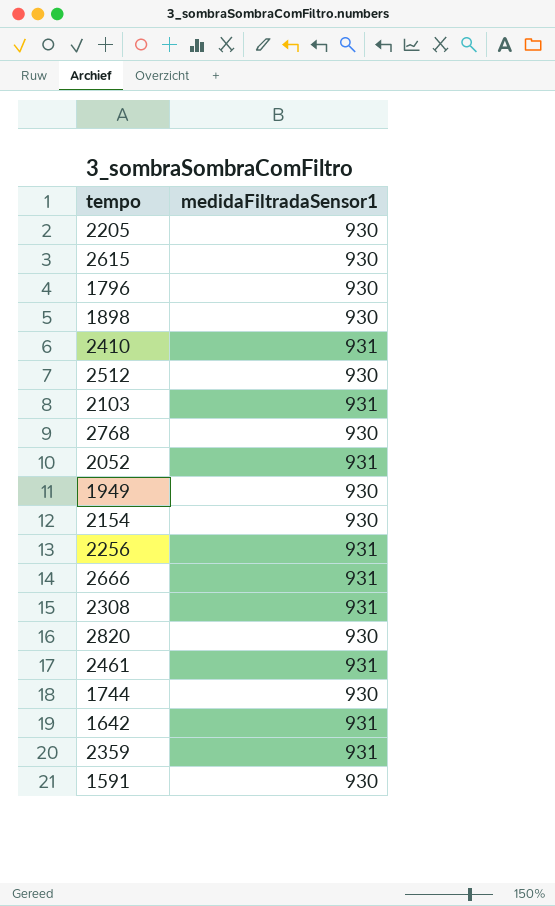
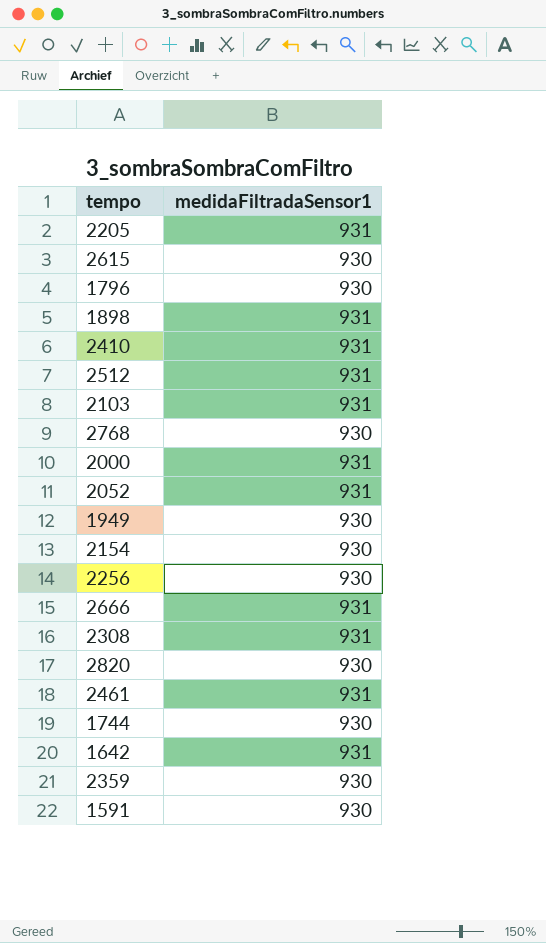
2205 | medidaFiltradaSensor1: 930 -> 931
1898 | medidaFiltradaSensor1: 930 -> 931
2512 | medidaFiltradaSensor1: 930 -> 931
row 2000: none -> 931
2256 | medidaFiltradaSensor1: 931 -> 930
2359 | medidaFiltradaSensor1: 931 -> 930

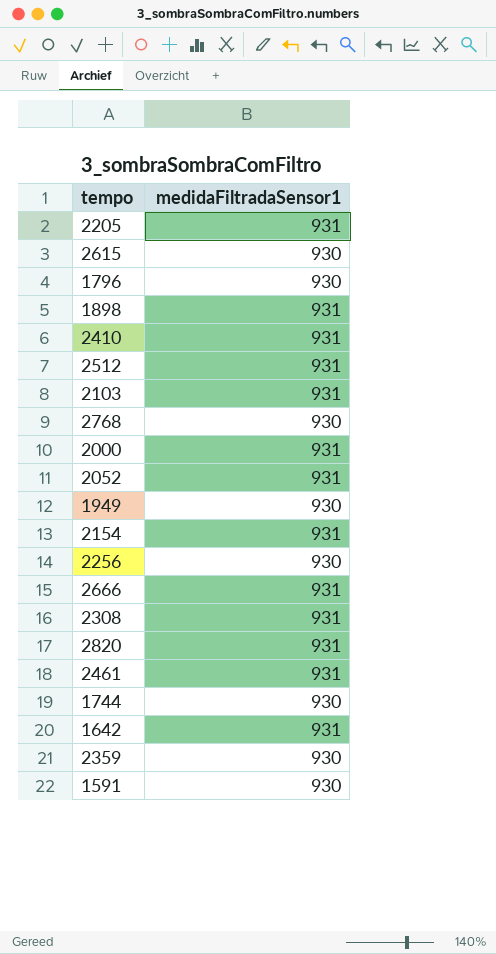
2154 | medidaFiltradaSensor1: 930 -> 931
2820 | medidaFiltradaSensor1: 930 -> 931

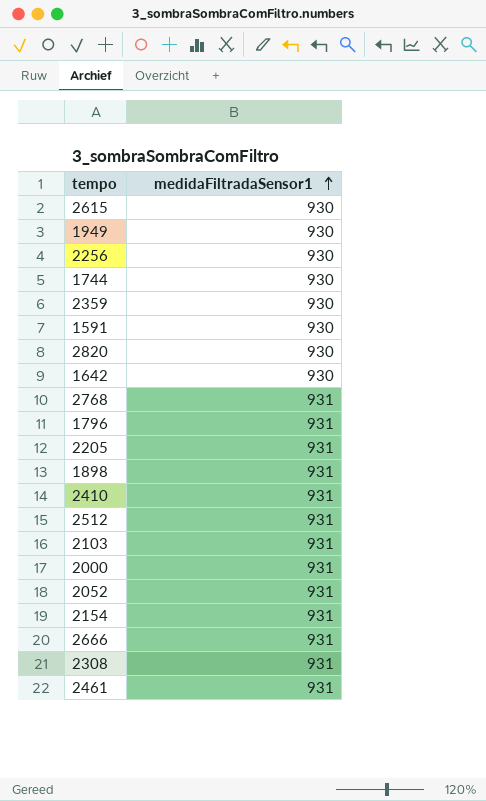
row order: none -> medidaFiltradaSensor1 ascending
2820 | medidaFiltradaSensor1: 931 -> 930
1642 | medidaFiltradaSensor1: 931 -> 930
2768 | medidaFiltradaSensor1: 930 -> 931
1796 | medidaFiltradaSensor1: 930 -> 931

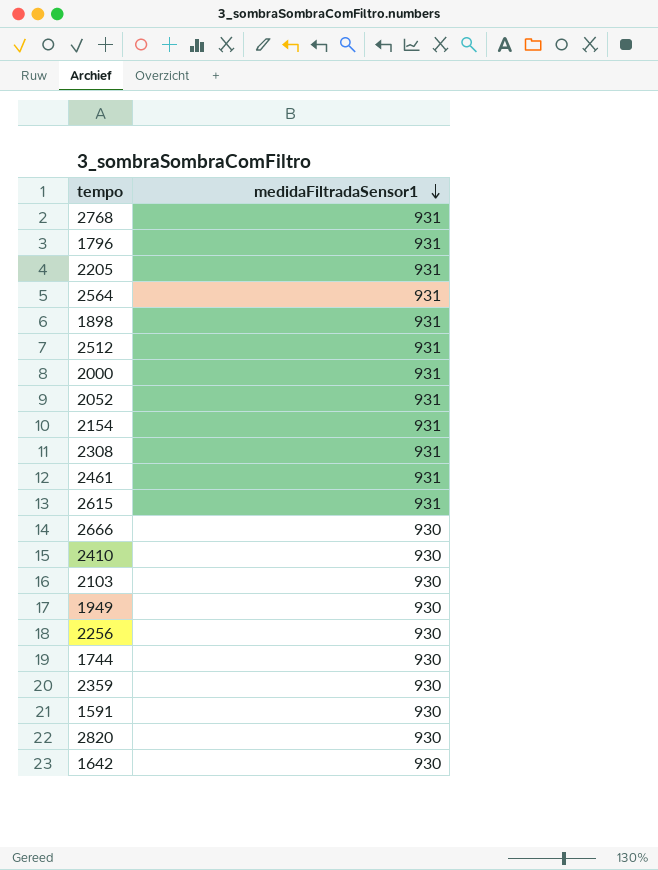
row order: medidaFiltradaSensor1 ascending -> medidaFiltradaSensor1 descending
row 2564: none -> 931
2615 | medidaFiltradaSensor1: 930 -> 931
2666 | medidaFiltradaSensor1: 931 -> 930
2410 | medidaFiltradaSensor1: 931 -> 930
2103 | medidaFiltradaSensor1: 931 -> 930

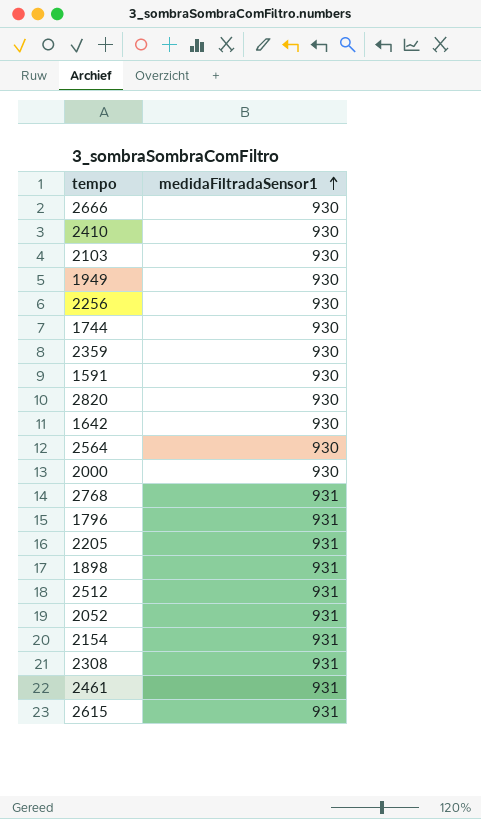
row order: medidaFiltradaSensor1 descending -> medidaFiltradaSensor1 ascending
2564 | medidaFiltradaSensor1: 931 -> 930
2000 | medidaFiltradaSensor1: 931 -> 930

